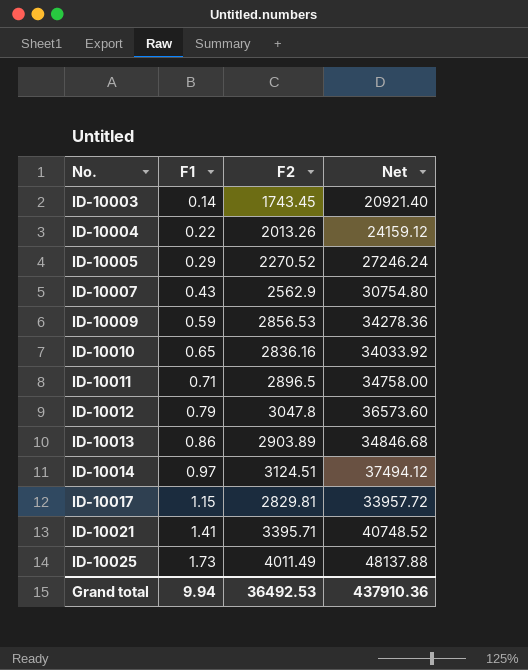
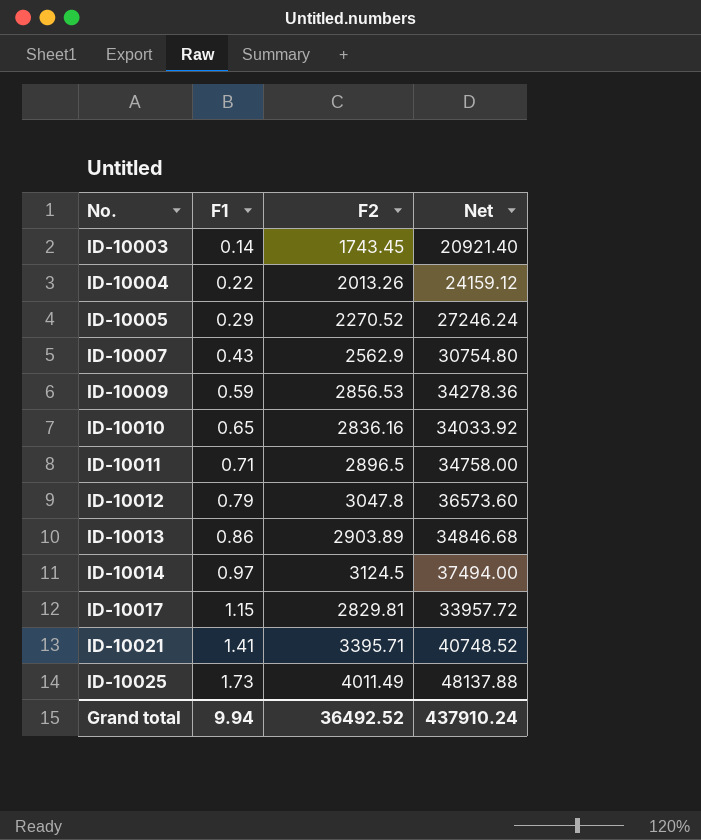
ID-10014 | F2: 3124.51 -> 3124.5
ID-10014 | Net: 37494.12 -> 37494.00
Grand total | F2: 36492.53 -> 36492.52
Grand total | Net: 437910.36 -> 437910.24

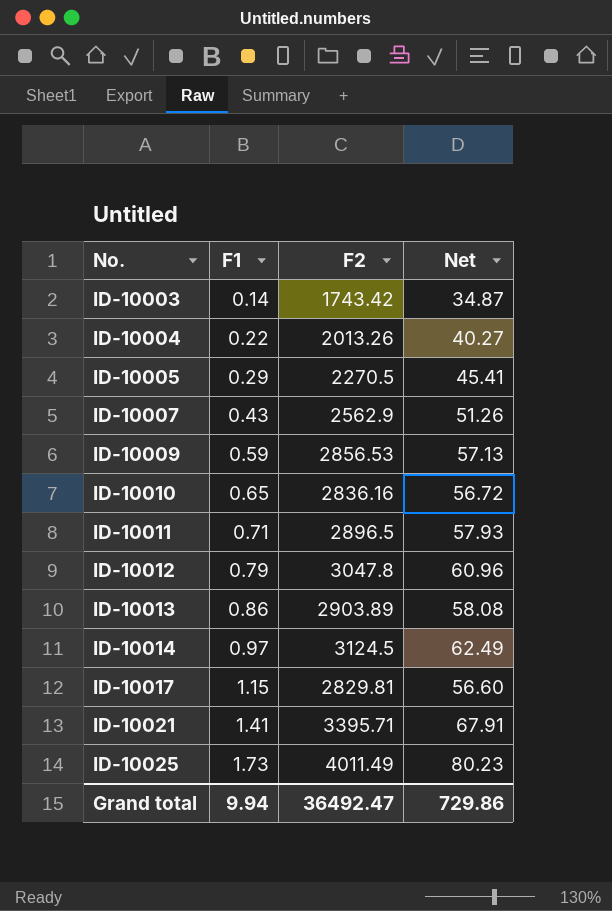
column Net | formula: [F2] * 12 -> [F2] * 0.02
ID-10003 | F2: 1743.45 -> 1743.42
ID-10005 | F2: 2270.52 -> 2270.5
Grand total | F2: 36492.52 -> 36492.47
Grand total | Net: 437910.24 -> 729.86

